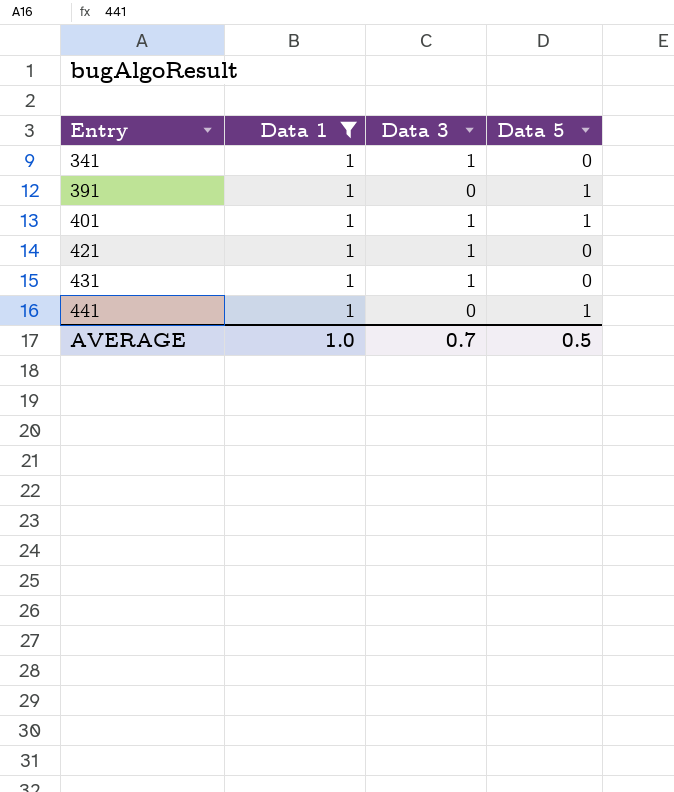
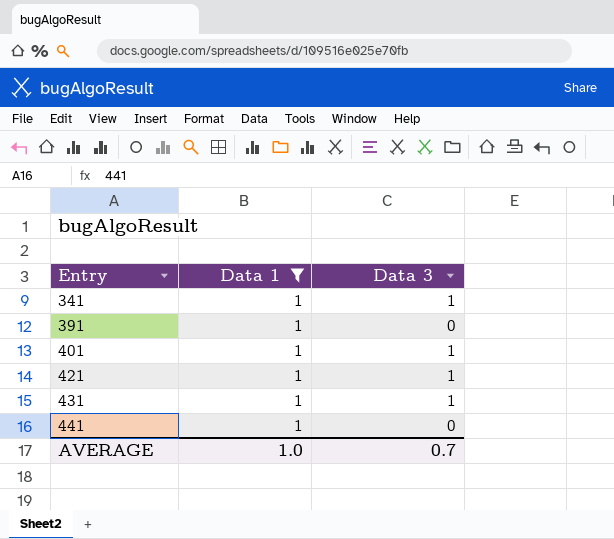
column Data 5 | position: 4 -> none

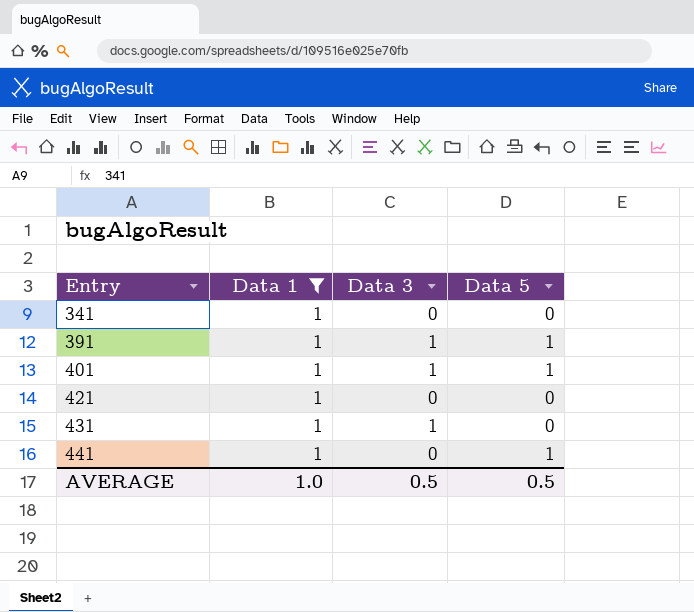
column Data 5 | position: none -> 4
341 | Data 3: 1 -> 0
391 | Data 3: 0 -> 1
421 | Data 3: 1 -> 0
AVERAGE | Data 3: 0.7 -> 0.5

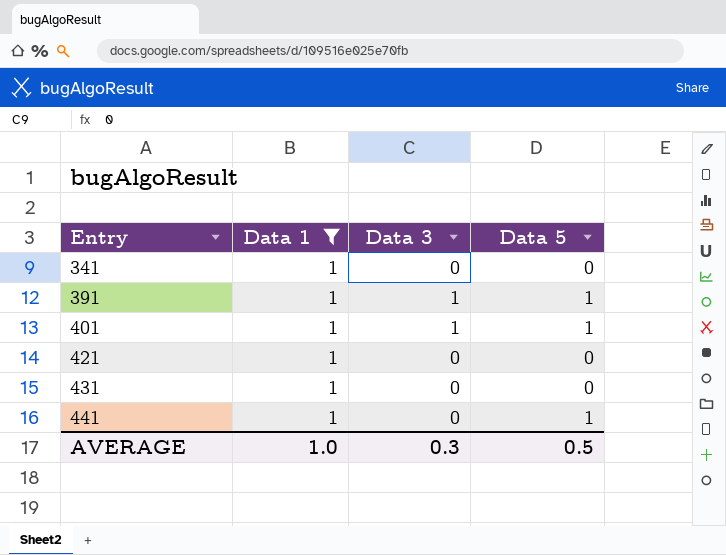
431 | Data 3: 1 -> 0
AVERAGE | Data 3: 0.5 -> 0.3

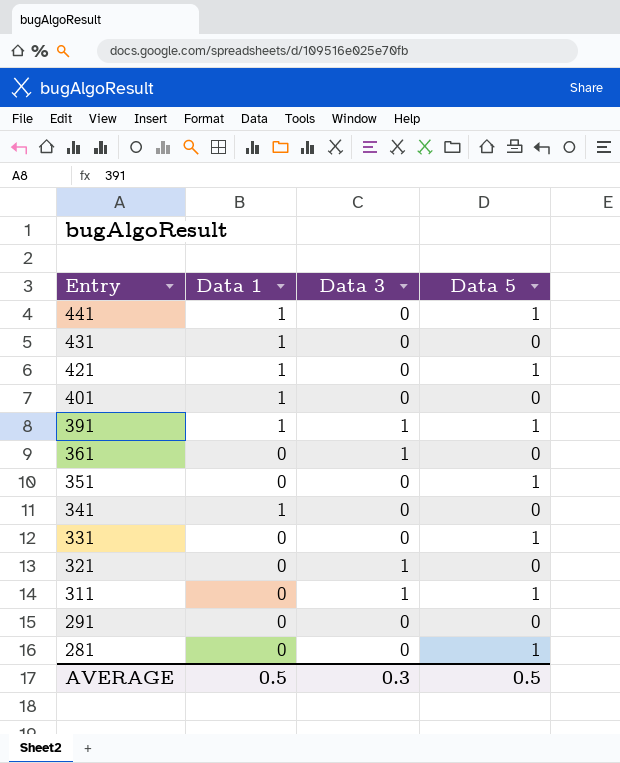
filter: Data 1 = 1 -> none
row order: Entry ascending -> Entry descending
421 | Data 5: 0 -> 1
401 | Data 3: 1 -> 0
401 | Data 5: 1 -> 0
AVERAGE | Data 1: 1.0 -> 0.5

